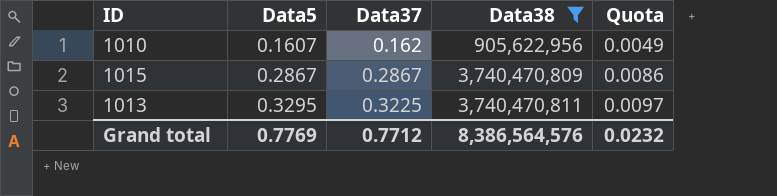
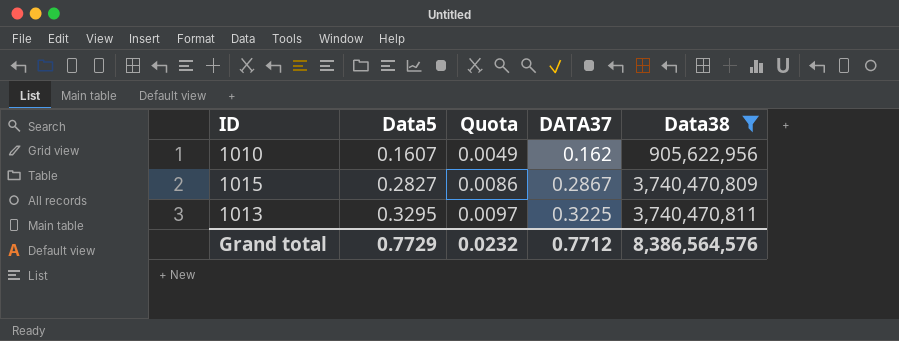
column Quota | position: 5 -> 3
column name: Data37 -> DATA37
1015 | Data5: 0.2867 -> 0.2827
Grand total | Data5: 0.7769 -> 0.7729

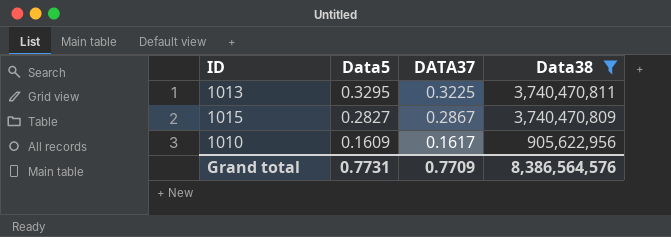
row order: Data5 ascending -> Data5 descending
column Quota | formula: [DATA37] * 0.03 -> none
1010 | Data5: 0.1607 -> 0.1609
1010 | DATA37: 0.162 -> 0.1617
Grand total | Data5: 0.7729 -> 0.7731
Grand total | DATA37: 0.7712 -> 0.7709

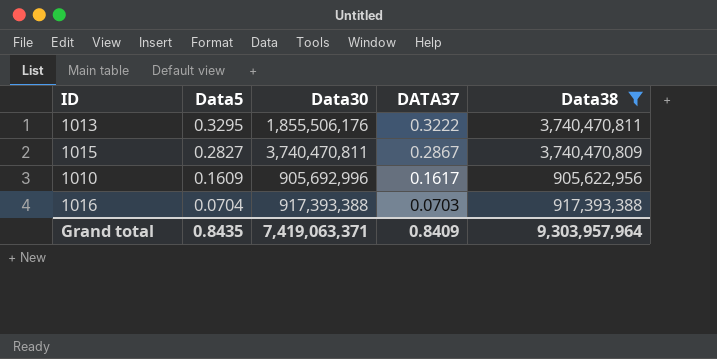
column Data30 | position: none -> 3
1013 | DATA37: 0.3225 -> 0.3222
row 1016: none -> 0.0704 | 917,393,388 | 0.0703 | 917,393,388
Grand total | Data5: 0.7731 -> 0.8435
Grand total | DATA37: 0.7709 -> 0.8409
Grand total | Data38: 8,386,564,576 -> 9,303,957,964

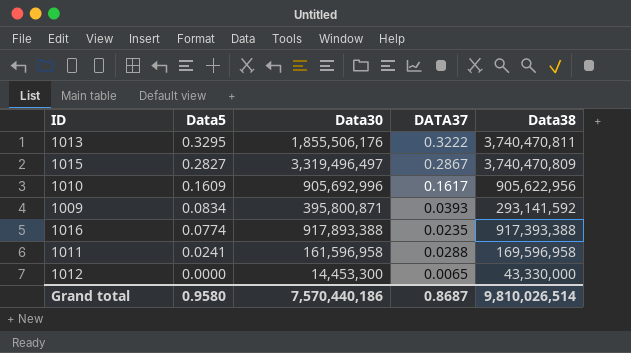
filter: Data38 >= 905,622,956 -> none
1015 | Data30: 3,740,470,811 -> 3,319,496,497
1016 | Data5: 0.0704 -> 0.0774
1016 | Data30: 917,393,388 -> 917,893,388
1016 | DATA37: 0.0703 -> 0.0235
Grand total | Data5: 0.8435 -> 0.9580
Grand total | Data30: 7,419,063,371 -> 7,570,440,186
Grand total | DATA37: 0.8409 -> 0.8687
Grand total | Data38: 9,303,957,964 -> 9,810,026,514

